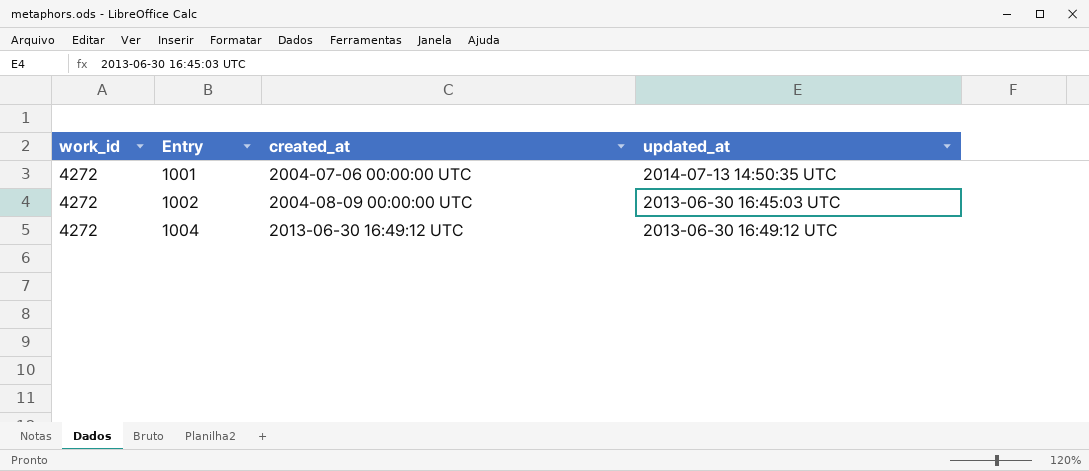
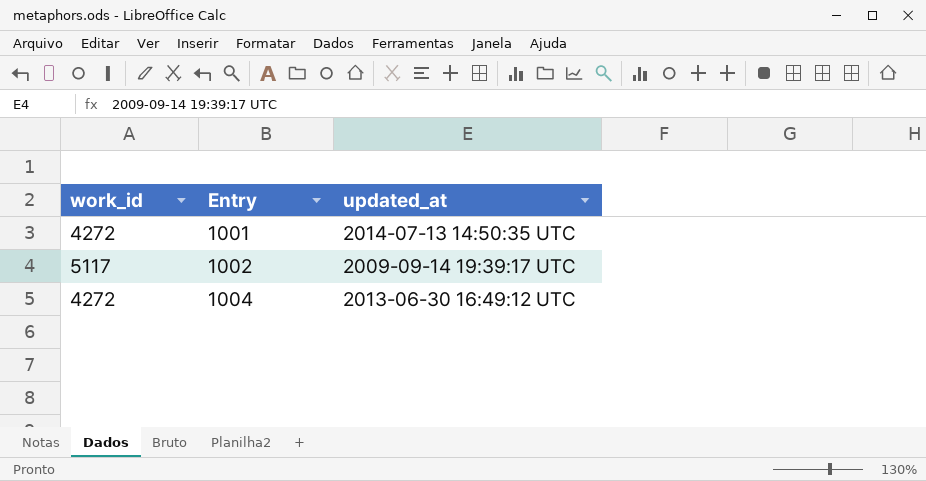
column created_at | position: 3 -> none
1002 | work_id: 4272 -> 5117
1002 | updated_at: 2013-06-30 16:45:03 UTC -> 2009-09-14 19:39:17 UTC

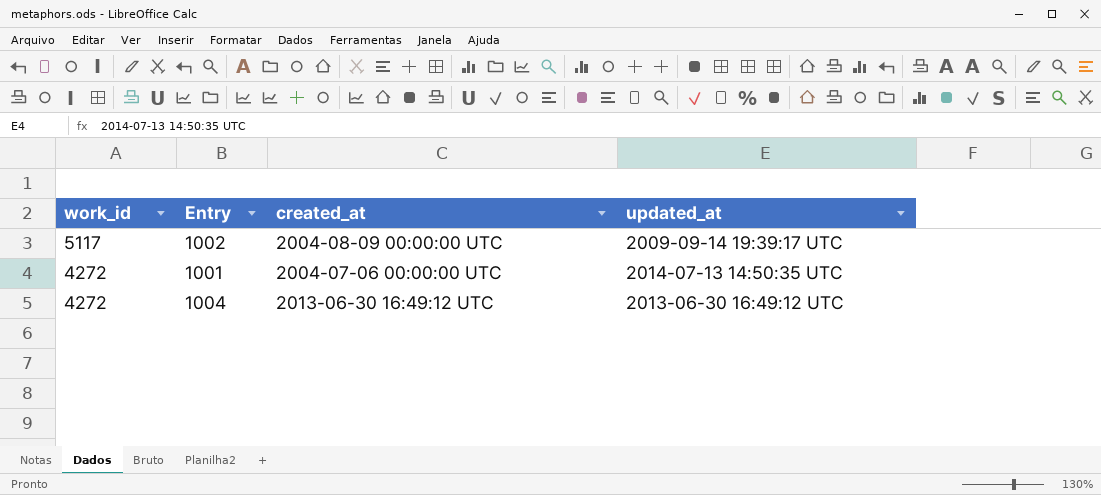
row order: Entry ascending -> work_id descending
column created_at | position: none -> 3

